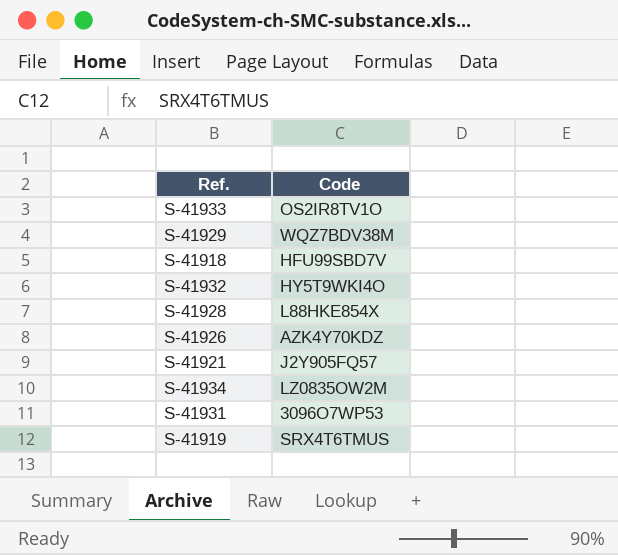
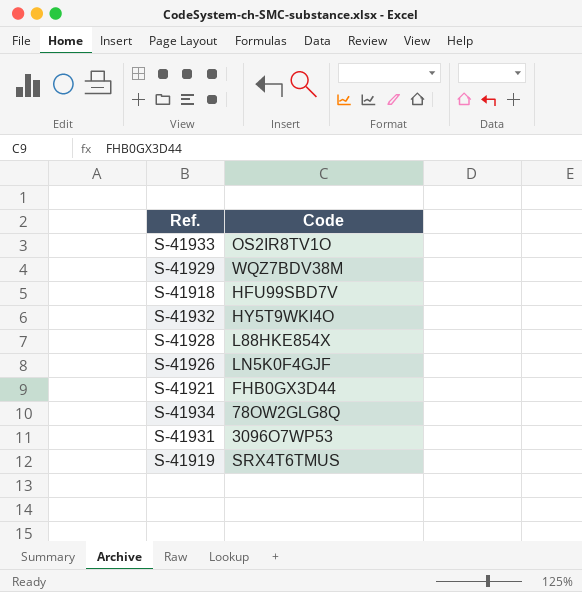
S-41926 | Code: AZK4Y70KDZ -> LN5K0F4GJF
S-41921 | Code: J2Y905FQ57 -> FHB0GX3D44
S-41934 | Code: LZ0835OW2M -> 78OW2GLG8Q

